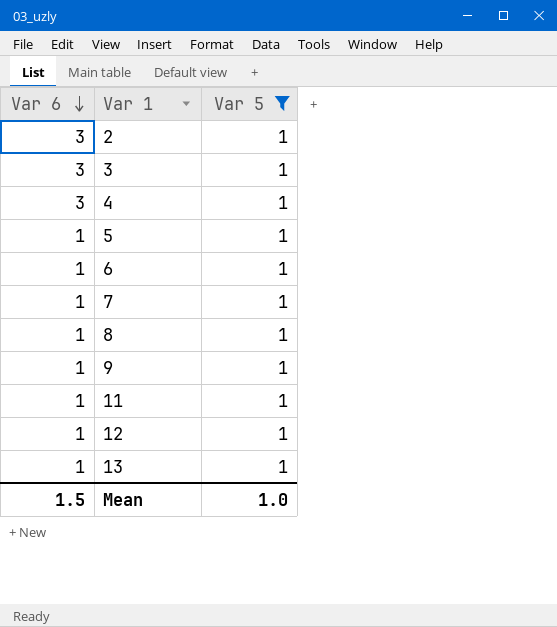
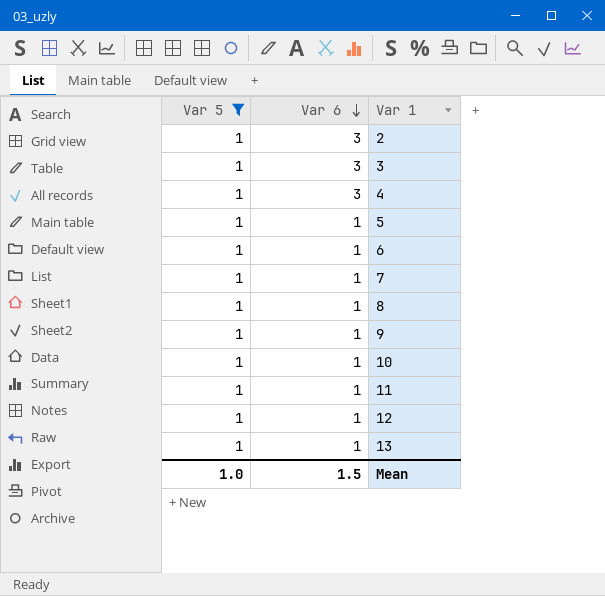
column Var 5 | position: 3 -> 1
row 10: none -> 1 | 1

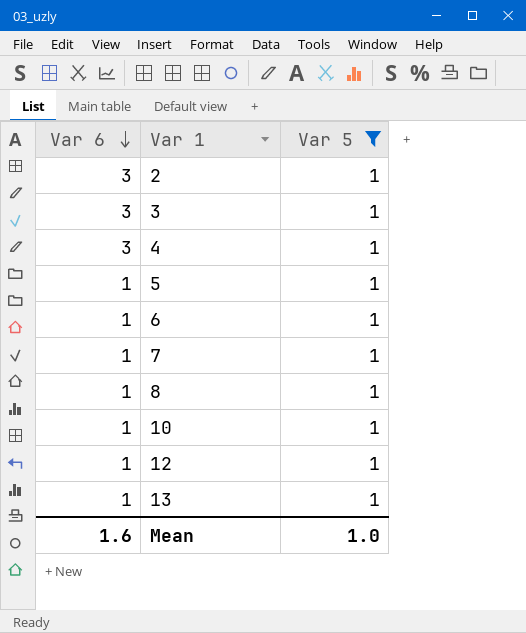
column Var 5 | position: 1 -> 3
row 9: 1 | 1 -> none
row 11: 1 | 1 -> none
Mean | Var 6: 1.5 -> 1.6

